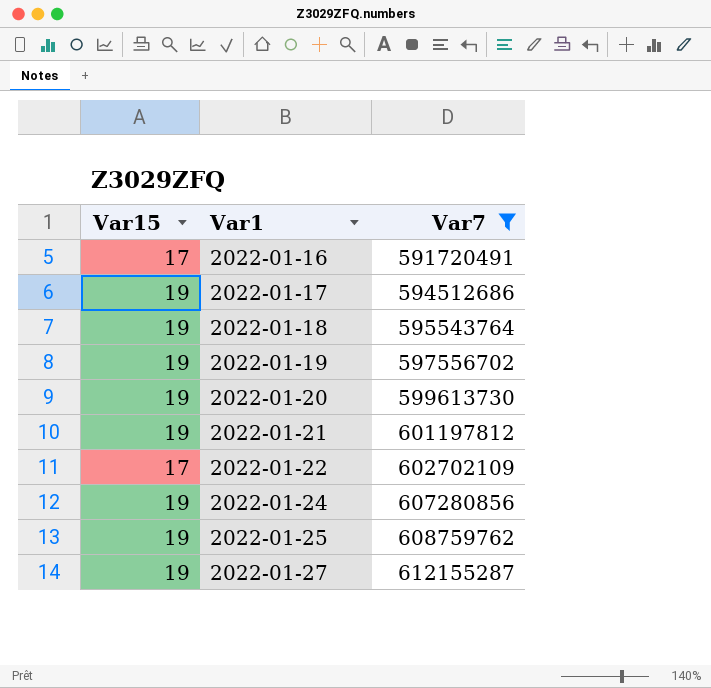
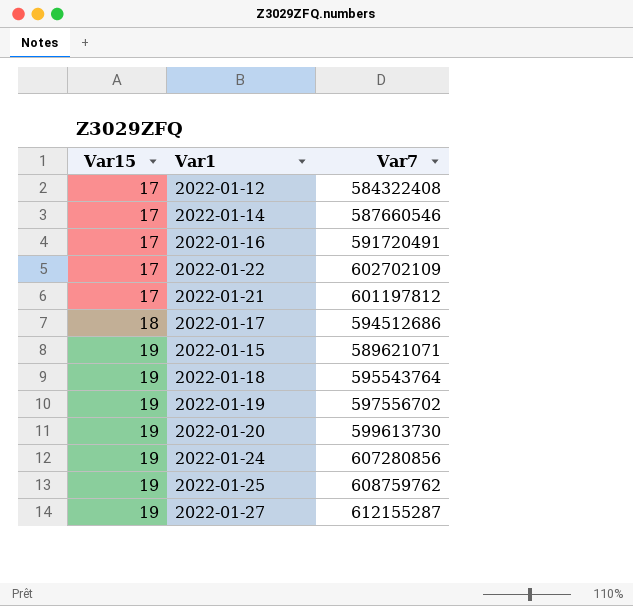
filter: Var7 >= 591720491 -> none
row order: Var1 ascending -> Var15 ascending
2022-01-21 | Var15: 19 -> 17
2022-01-17 | Var15: 19 -> 18

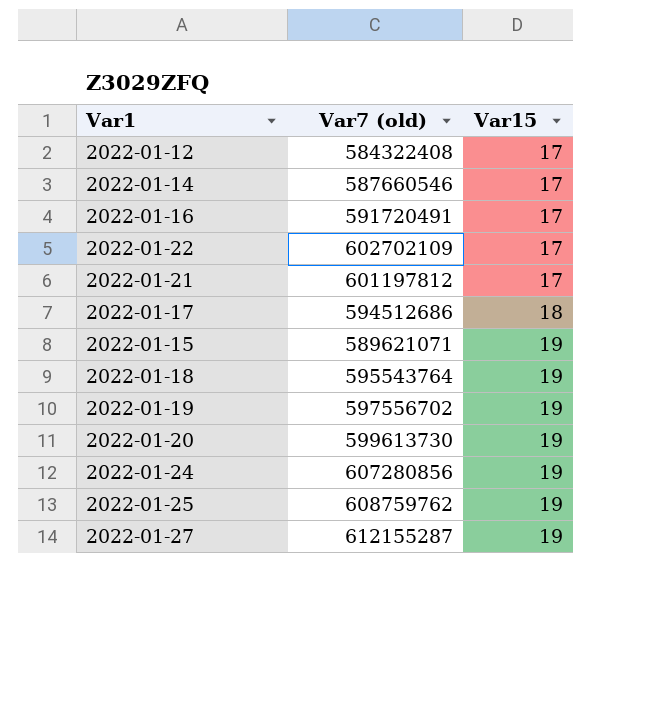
column name: Var7 -> Var7 (old)
column Var15 | position: 1 -> 3

